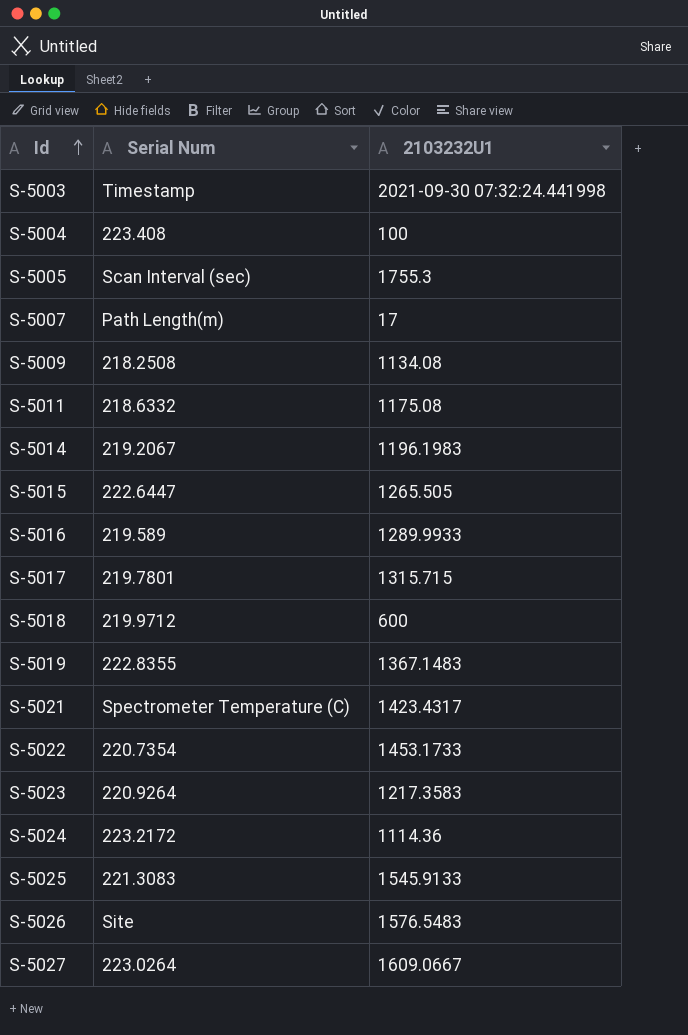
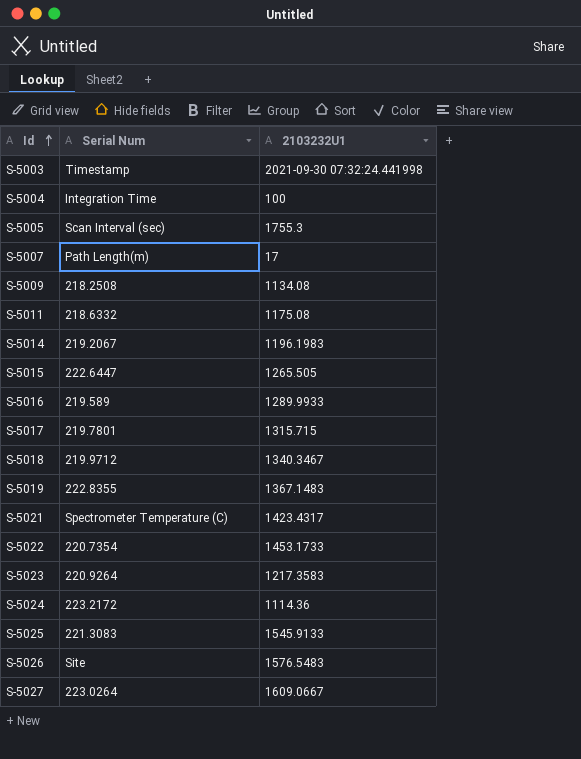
S-5004 | Serial Num: 223.408 -> Integration Time
S-5018 | 2103232U1: 600 -> 1340.3467

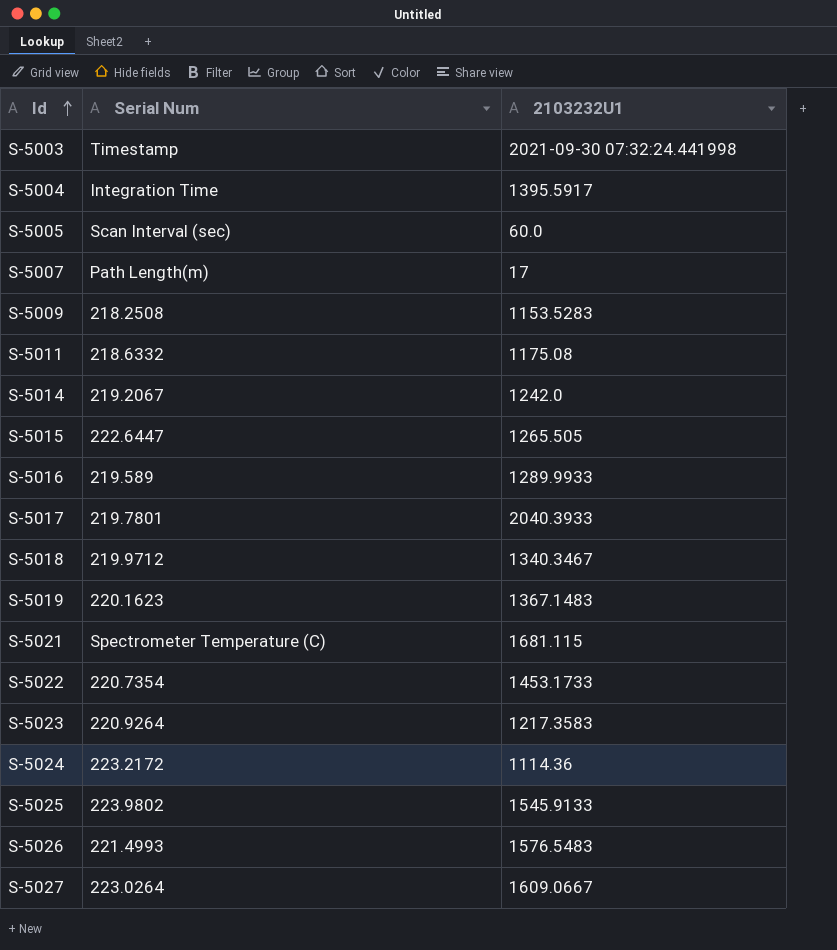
S-5004 | 2103232U1: 100 -> 1395.5917
S-5005 | 2103232U1: 1755.3 -> 60.0
S-5009 | 2103232U1: 1134.08 -> 1153.5283
S-5014 | 2103232U1: 1196.1983 -> 1242.0
S-5017 | 2103232U1: 1315.715 -> 2040.3933
S-5019 | Serial Num: 222.8355 -> 220.1623
S-5021 | 2103232U1: 1423.4317 -> 1681.115
S-5025 | Serial Num: 221.3083 -> 223.9802
S-5026 | Serial Num: Site -> 221.4993

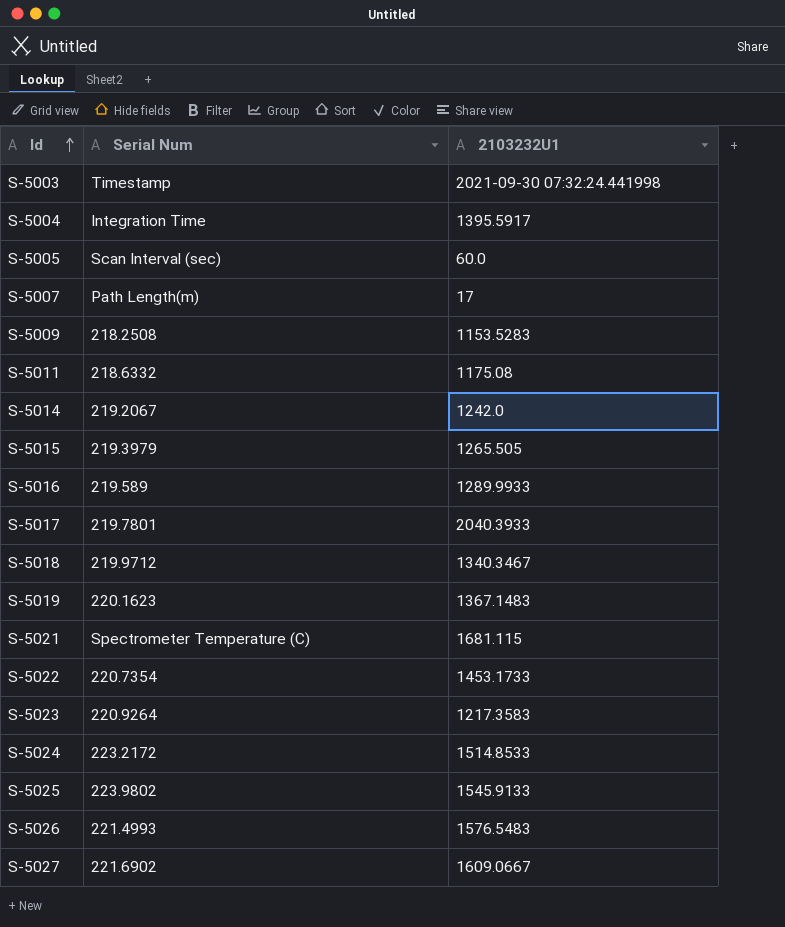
S-5015 | Serial Num: 222.6447 -> 219.3979
S-5024 | 2103232U1: 1114.36 -> 1514.8533
S-5027 | Serial Num: 223.0264 -> 221.6902

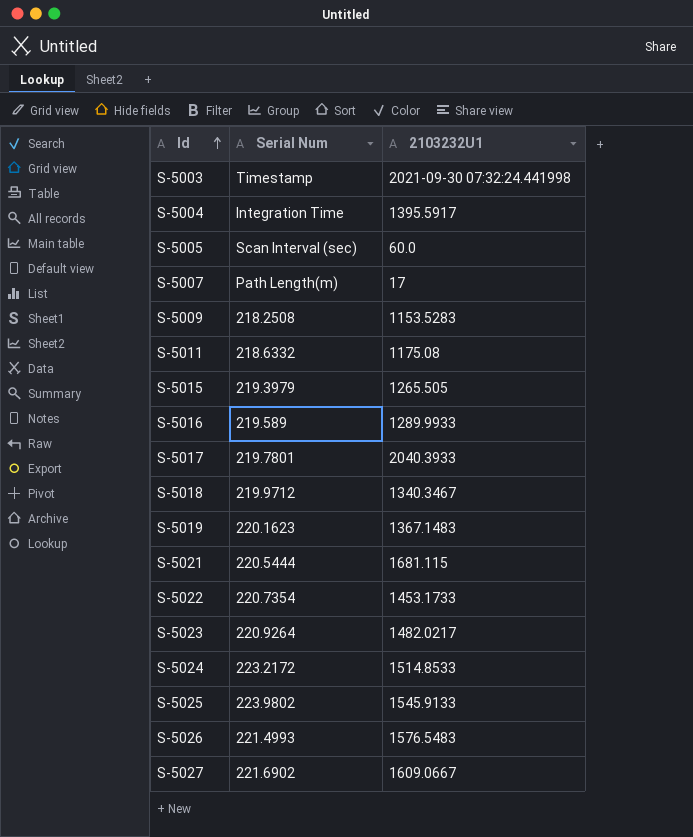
row S-5014: 219.2067 | 1242.0 -> none
S-5021 | Serial Num: Spectrometer Temperature (C) -> 220.5444
S-5023 | 2103232U1: 1217.3583 -> 1482.0217

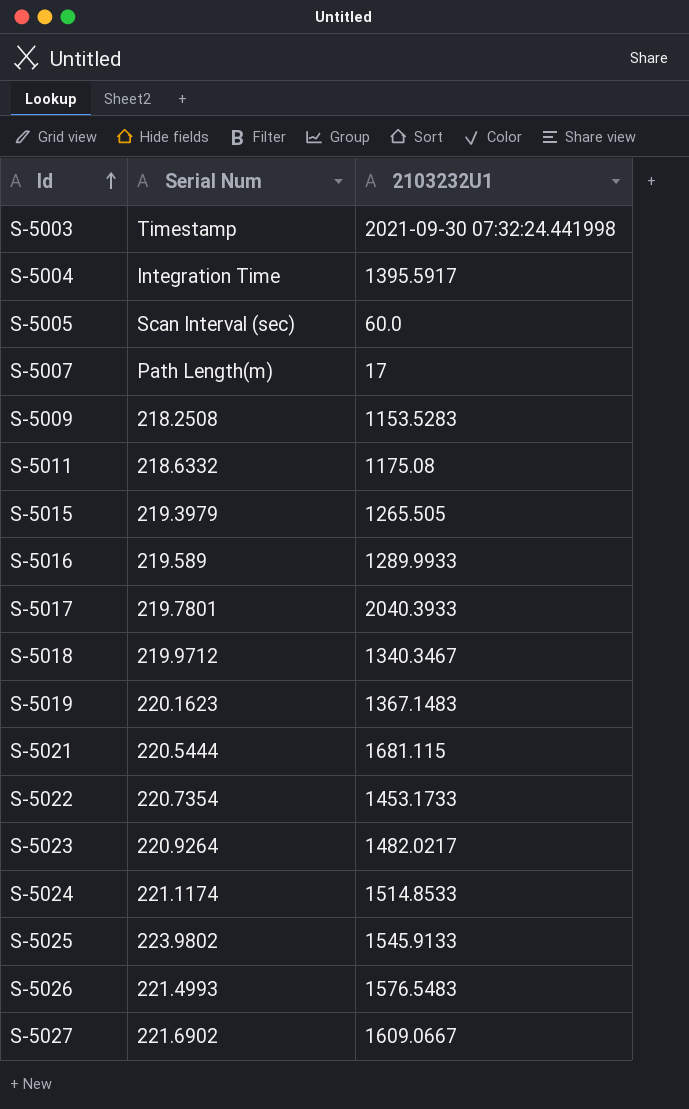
S-5024 | Serial Num: 223.2172 -> 221.1174

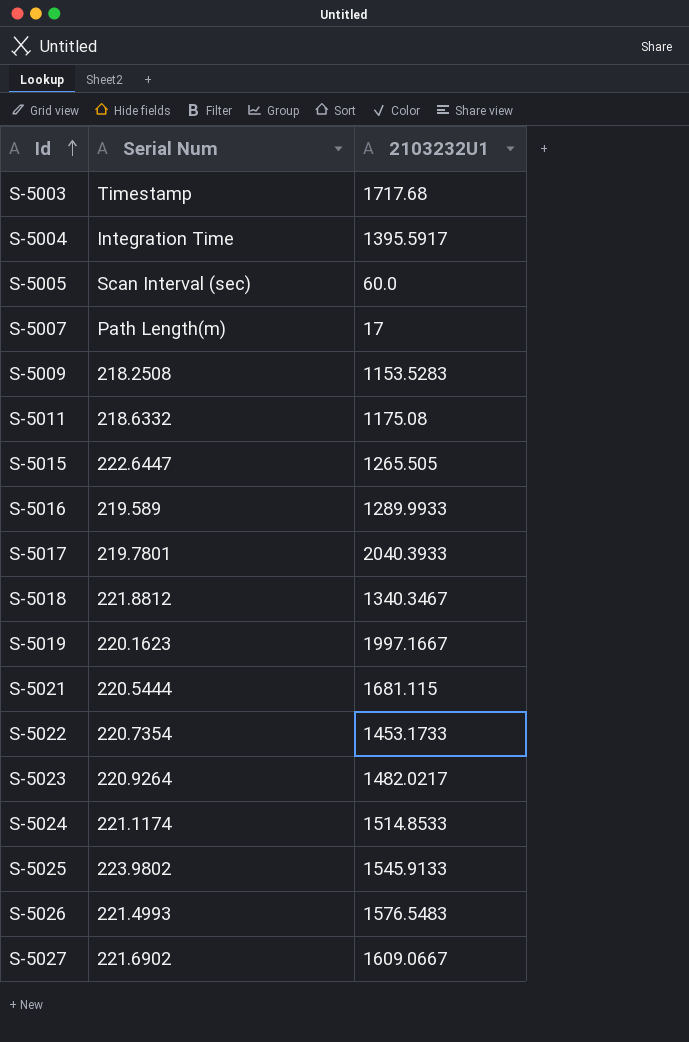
S-5003 | 2103232U1: 2021-09-30 07:32:24.441998 -> 1717.68
S-5015 | Serial Num: 219.3979 -> 222.6447
S-5018 | Serial Num: 219.9712 -> 221.8812
S-5019 | 2103232U1: 1367.1483 -> 1997.1667

